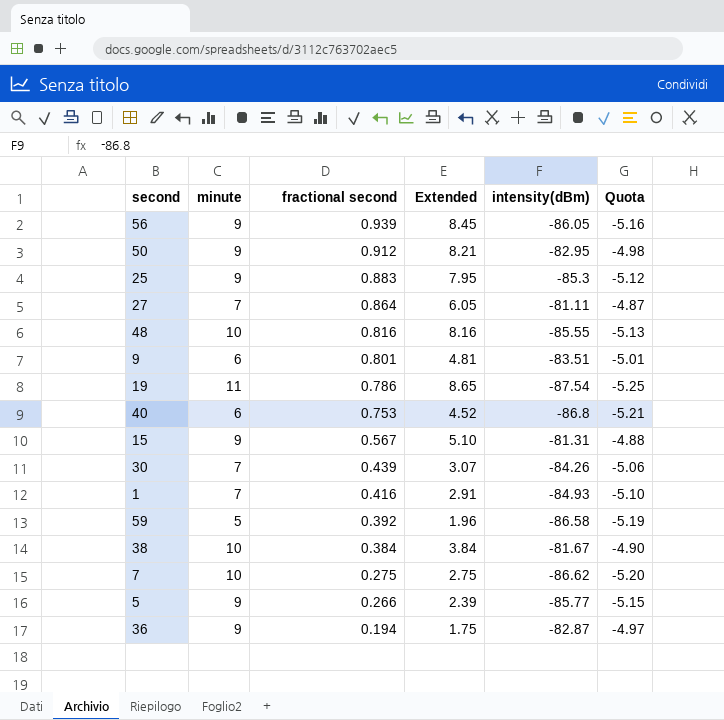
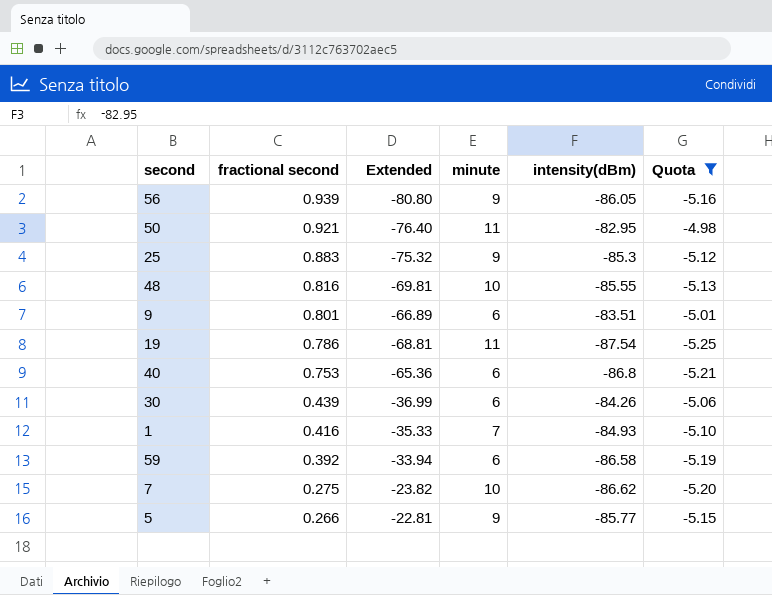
filter: none -> Quota <= -4.98
column Extended | formula: [minute] * [fractional second] -> [fractional second] * [intensity(dBm)]
column minute | position: 2 -> 4
50 | fractional second: 0.912 -> 0.921
50 | minute: 9 -> 11
30 | minute: 7 -> 6
59 | minute: 5 -> 6

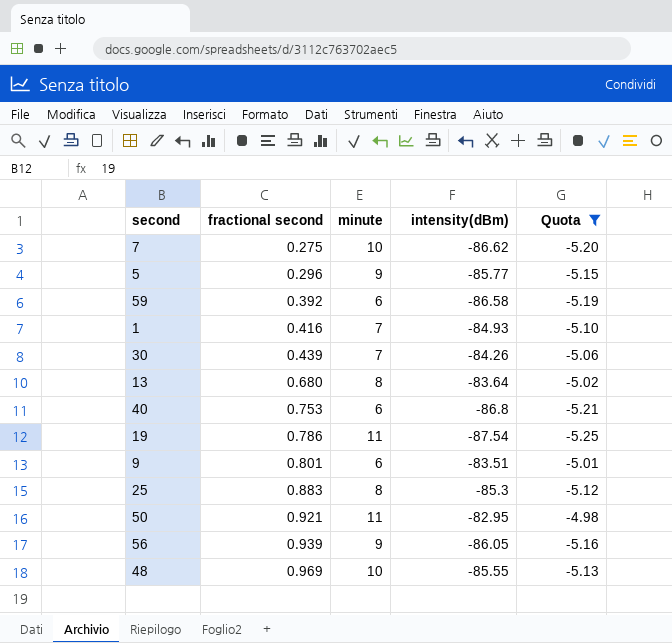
row order: fractional second descending -> fractional second ascending
column Extended | formula: [fractional second] * [intensity(dBm)] -> none
5 | fractional second: 0.266 -> 0.296
30 | minute: 6 -> 7
row 13: none -> 0.680 | 8 | -83.64 | -5.02
25 | minute: 9 -> 8
48 | fractional second: 0.816 -> 0.969

